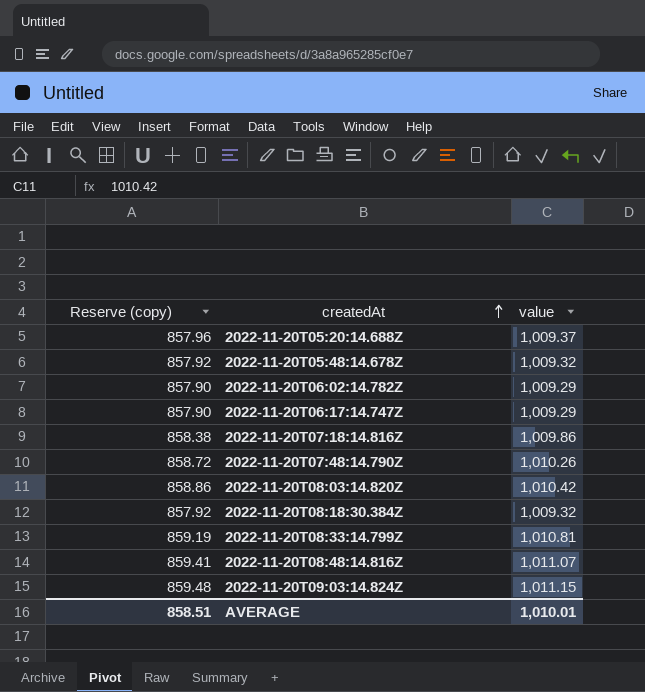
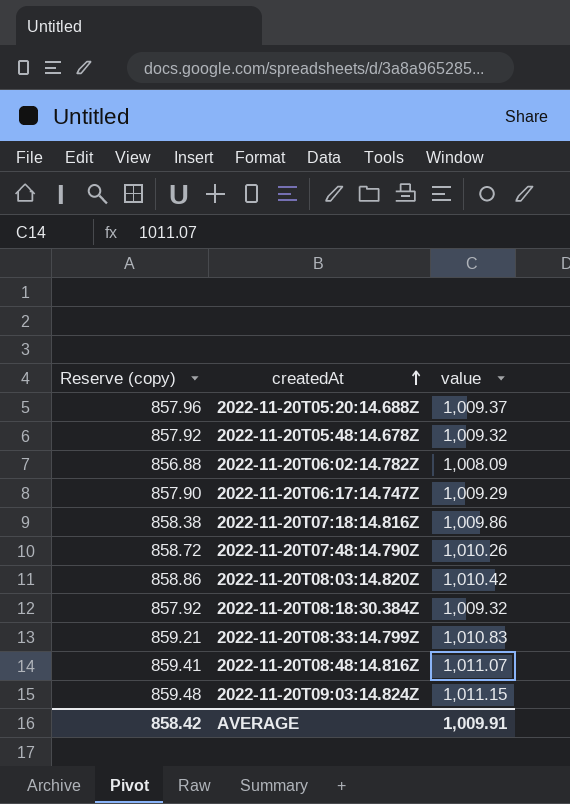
2022-11-20T06:02:14.782Z | Reserve (copy): 857.90 -> 856.88
2022-11-20T06:02:14.782Z | value: 1,009.29 -> 1,008.09
2022-11-20T08:33:14.799Z | Reserve (copy): 859.19 -> 859.21
2022-11-20T08:33:14.799Z | value: 1,010.81 -> 1,010.83
AVERAGE | Reserve (copy): 858.51 -> 858.42
AVERAGE | value: 1,010.01 -> 1,009.91

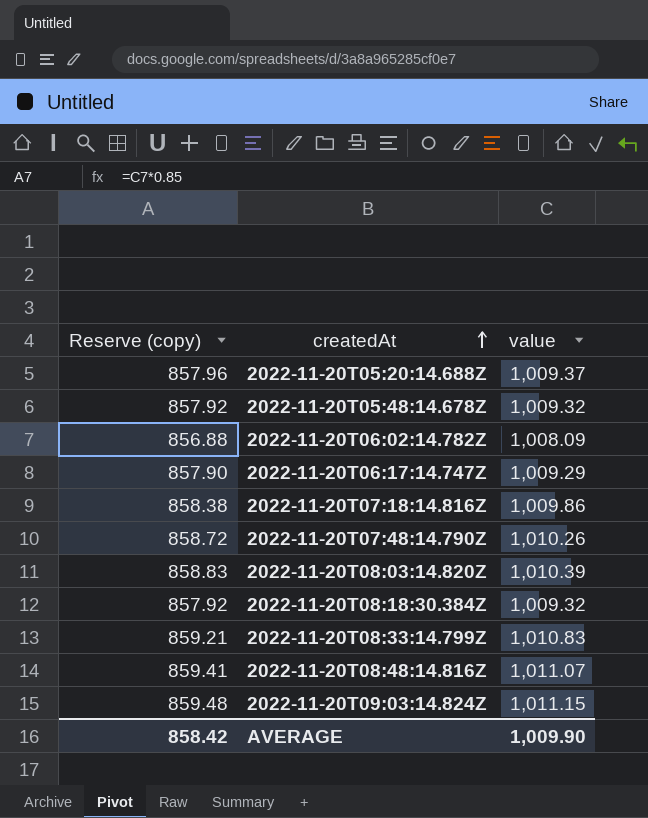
2022-11-20T08:03:14.820Z | Reserve (copy): 858.86 -> 858.83
2022-11-20T08:03:14.820Z | value: 1,010.42 -> 1,010.39
AVERAGE | value: 1,009.91 -> 1,009.90

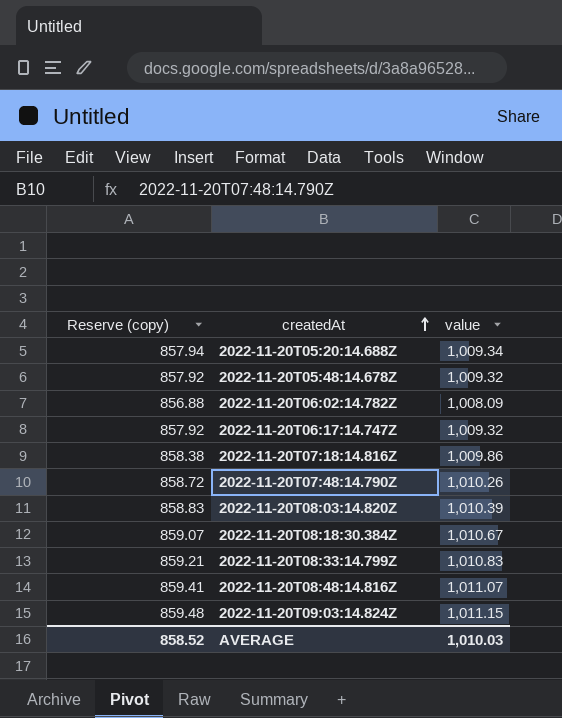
2022-11-20T05:20:14.688Z | Reserve (copy): 857.96 -> 857.94
2022-11-20T05:20:14.688Z | value: 1,009.37 -> 1,009.34
2022-11-20T06:17:14.747Z | Reserve (copy): 857.90 -> 857.92
2022-11-20T06:17:14.747Z | value: 1,009.29 -> 1,009.32
2022-11-20T08:18:30.384Z | Reserve (copy): 857.92 -> 859.07
2022-11-20T08:18:30.384Z | value: 1,009.32 -> 1,010.67
AVERAGE | Reserve (copy): 858.42 -> 858.52
AVERAGE | value: 1,009.90 -> 1,010.03

